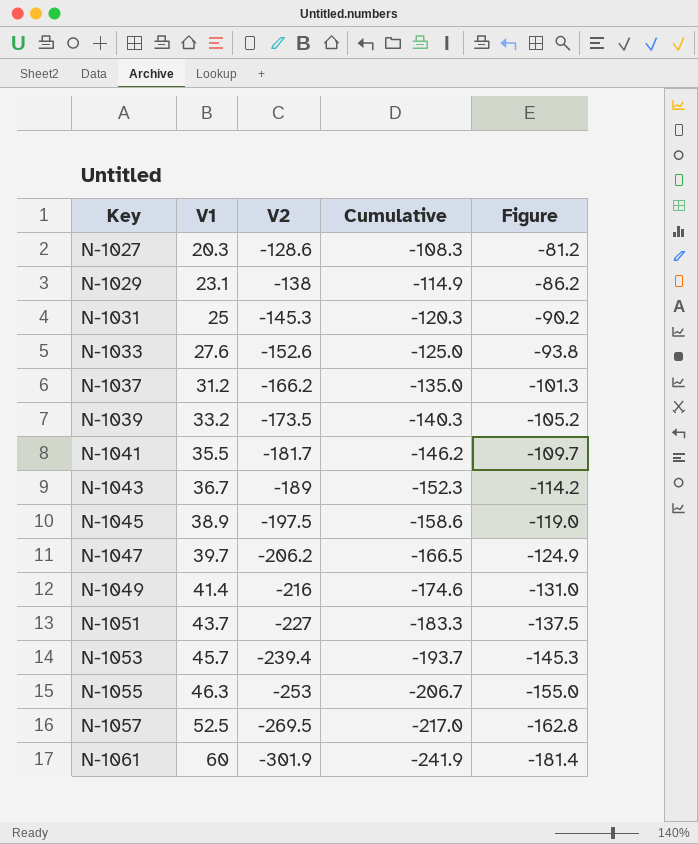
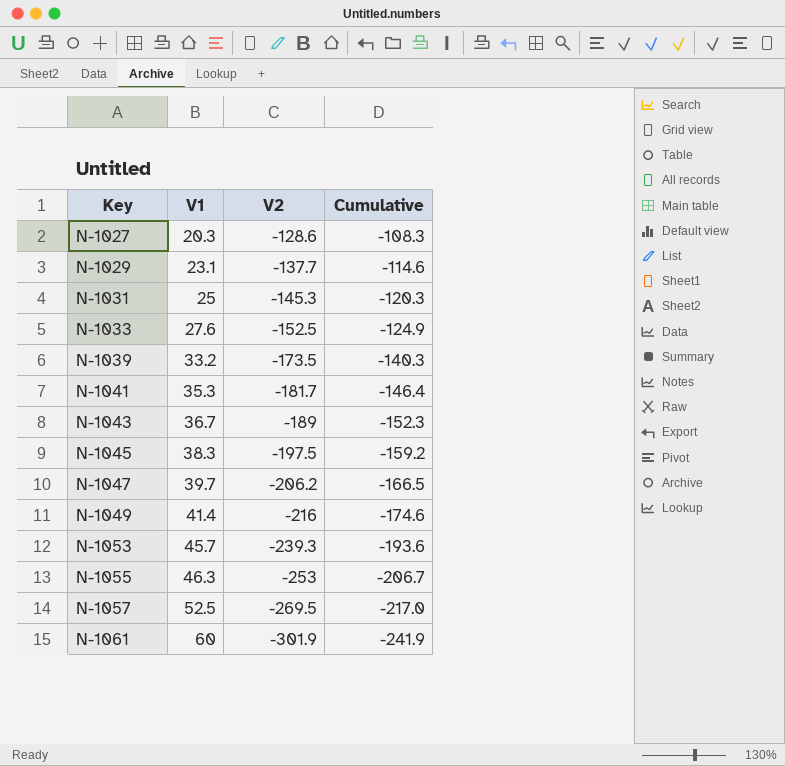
column Figure | formula: [Cumulative] * 0.75 -> none
row N-1037: 31.2 | -166.2 | -135.0 | -101.3 -> none
row N-1051: 43.7 | -227 | -183.3 | -137.5 -> none
N-1029 | V2: -138 -> -137.7
N-1029 | Cumulative: -114.9 -> -114.6
N-1033 | V2: -152.6 -> -152.5
N-1033 | Cumulative: -125.0 -> -124.9
N-1041 | V1: 35.5 -> 35.3
N-1041 | Cumulative: -146.2 -> -146.4
N-1045 | V1: 38.9 -> 38.3
N-1045 | Cumulative: -158.6 -> -159.2
N-1053 | V2: -239.4 -> -239.3
N-1053 | Cumulative: -193.7 -> -193.6

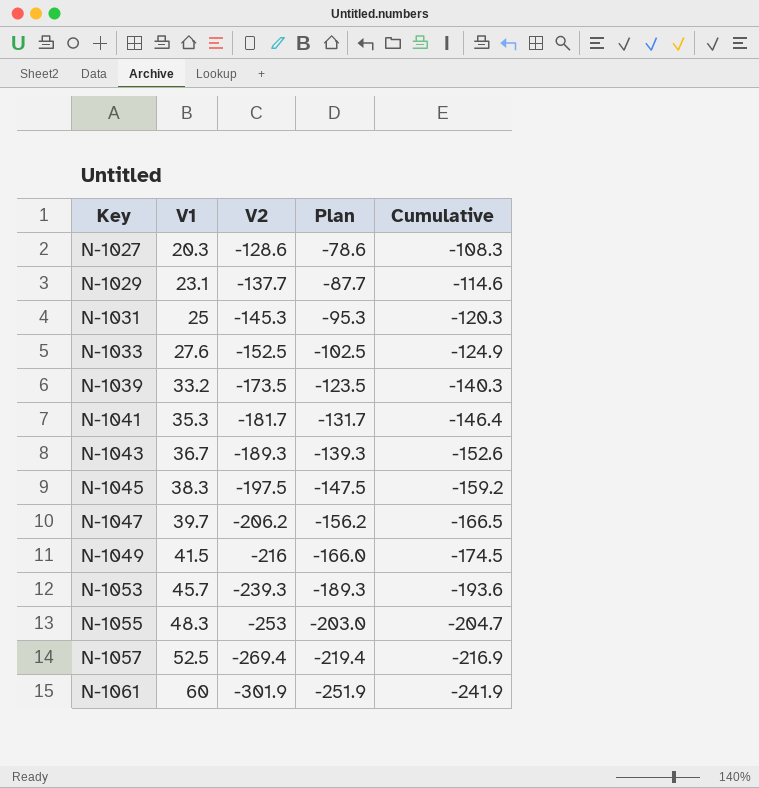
column Plan | formula: none -> [V2] + 50
N-1043 | V2: -189 -> -189.3
N-1043 | Cumulative: -152.3 -> -152.6
N-1049 | V1: 41.4 -> 41.5
N-1049 | Cumulative: -174.6 -> -174.5
N-1055 | V1: 46.3 -> 48.3
N-1055 | Cumulative: -206.7 -> -204.7
N-1057 | V2: -269.5 -> -269.4
N-1057 | Cumulative: -217.0 -> -216.9

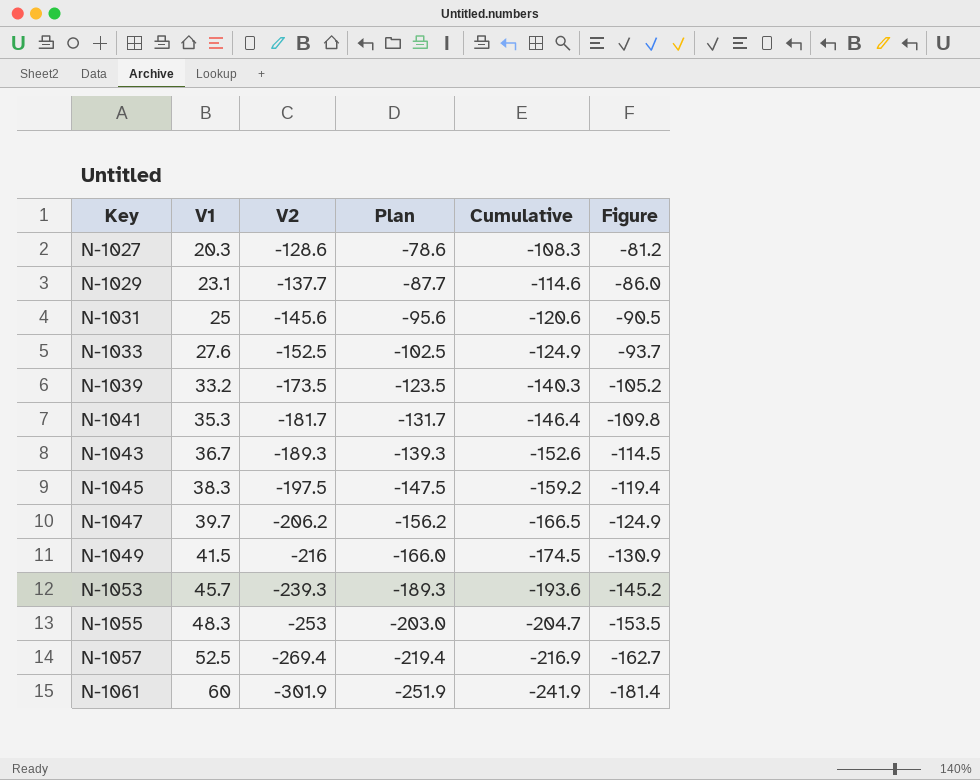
column Figure | formula: none -> [Cumulative] * 0.75
N-1031 | V2: -145.3 -> -145.6
N-1031 | Plan: -95.3 -> -95.6
N-1031 | Cumulative: -120.3 -> -120.6

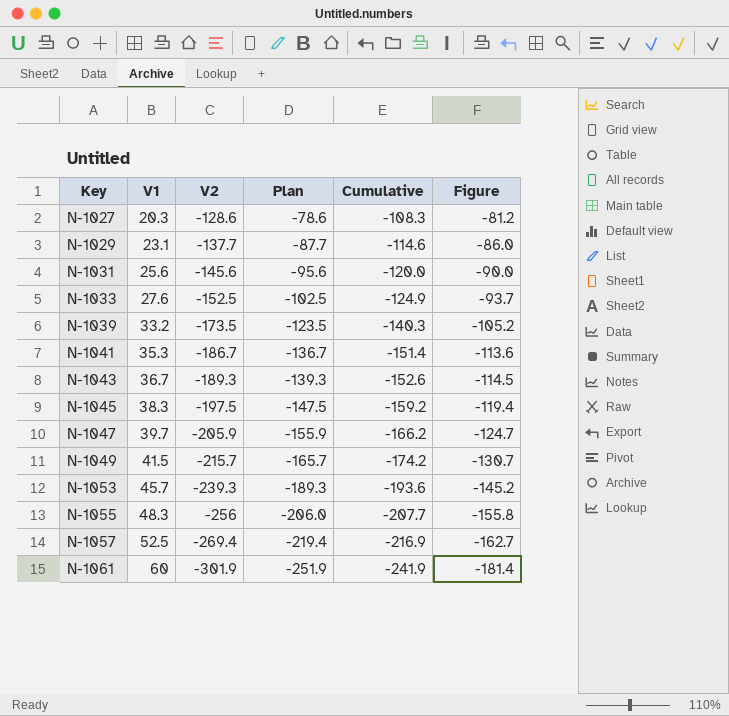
N-1031 | V1: 25 -> 25.6
N-1031 | Cumulative: -120.6 -> -120.0
N-1031 | Figure: -90.5 -> -90.0
N-1041 | V2: -181.7 -> -186.7
N-1041 | Plan: -131.7 -> -136.7
N-1041 | Cumulative: -146.4 -> -151.4
N-1041 | Figure: -109.8 -> -113.6
N-1047 | V2: -206.2 -> -205.9
N-1047 | Plan: -156.2 -> -155.9
N-1047 | Cumulative: -166.5 -> -166.2
N-1047 | Figure: -124.9 -> -124.7
N-1049 | V2: -216 -> -215.7
N-1049 | Plan: -166.0 -> -165.7
N-1049 | Cumulative: -174.5 -> -174.2
N-1049 | Figure: -130.9 -> -130.7
N-1055 | V2: -253 -> -256
N-1055 | Plan: -203.0 -> -206.0
N-1055 | Cumulative: -204.7 -> -207.7
N-1055 | Figure: -153.5 -> -155.8

